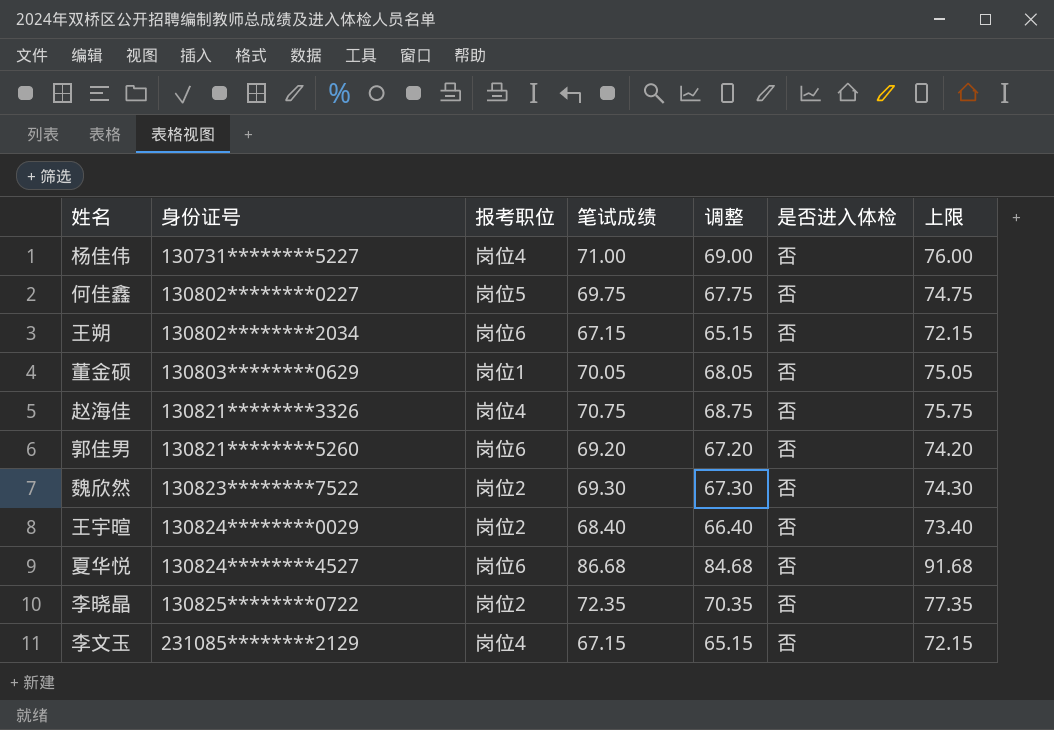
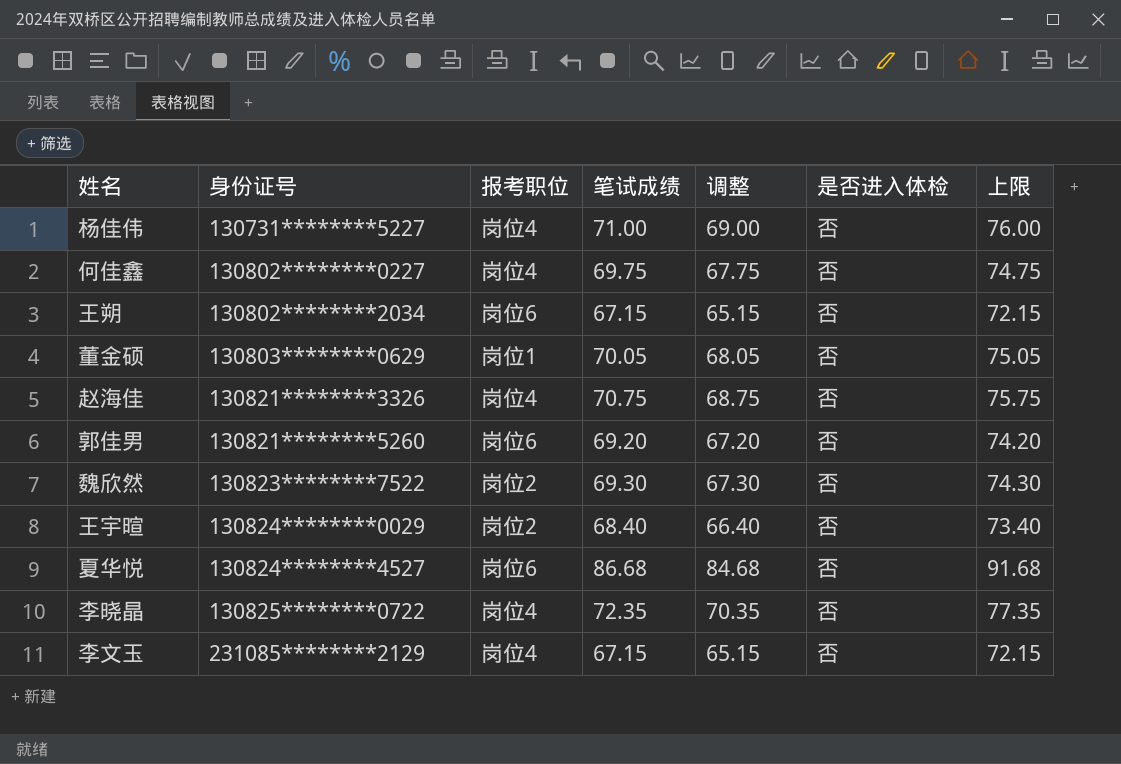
何佳鑫 | 报考职位: 岗位5 -> 岗位4
李晓晶 | 报考职位: 岗位2 -> 岗位4

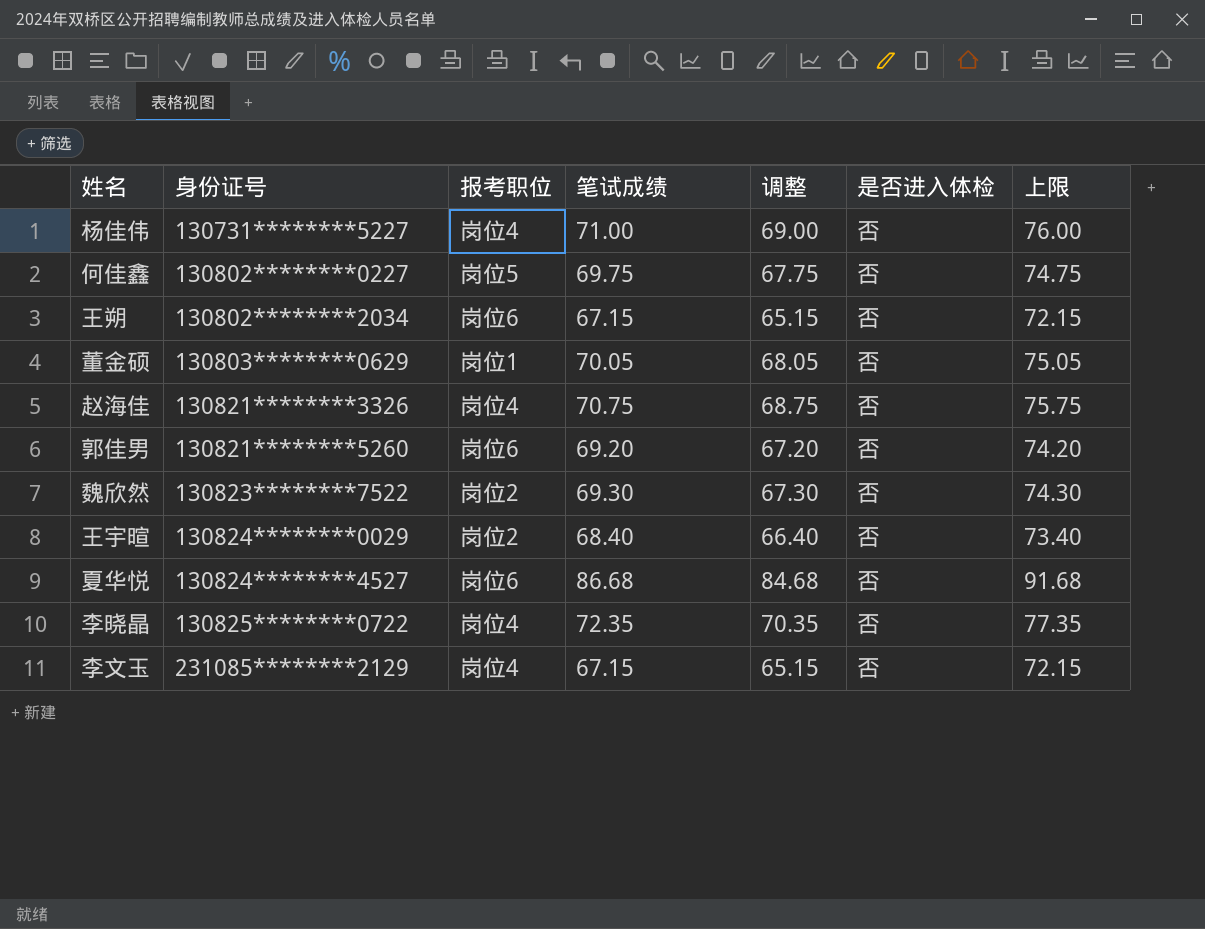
何佳鑫 | 报考职位: 岗位4 -> 岗位5

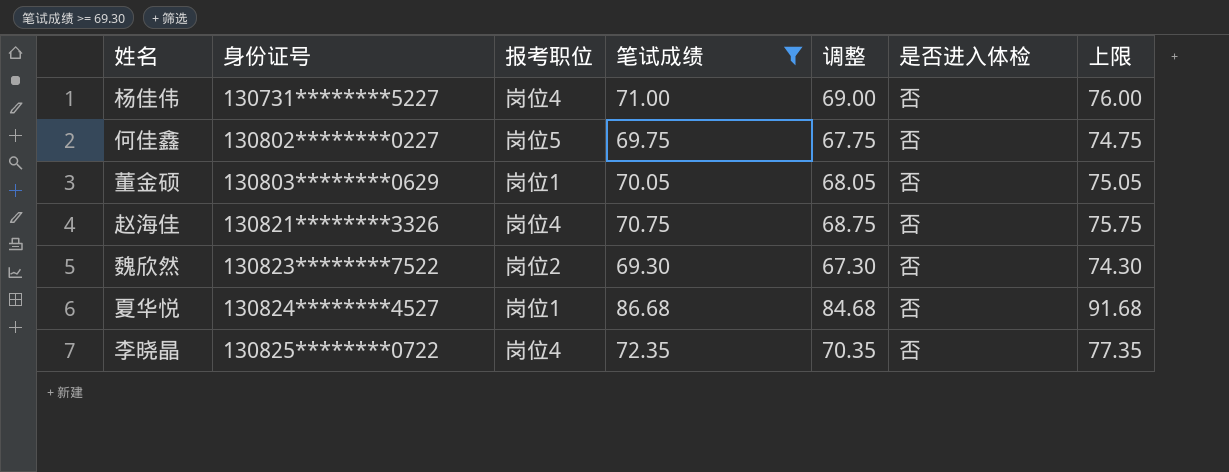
filter: none -> 笔试成绩 >= 69.30
夏华悦 | 报考职位: 岗位6 -> 岗位1

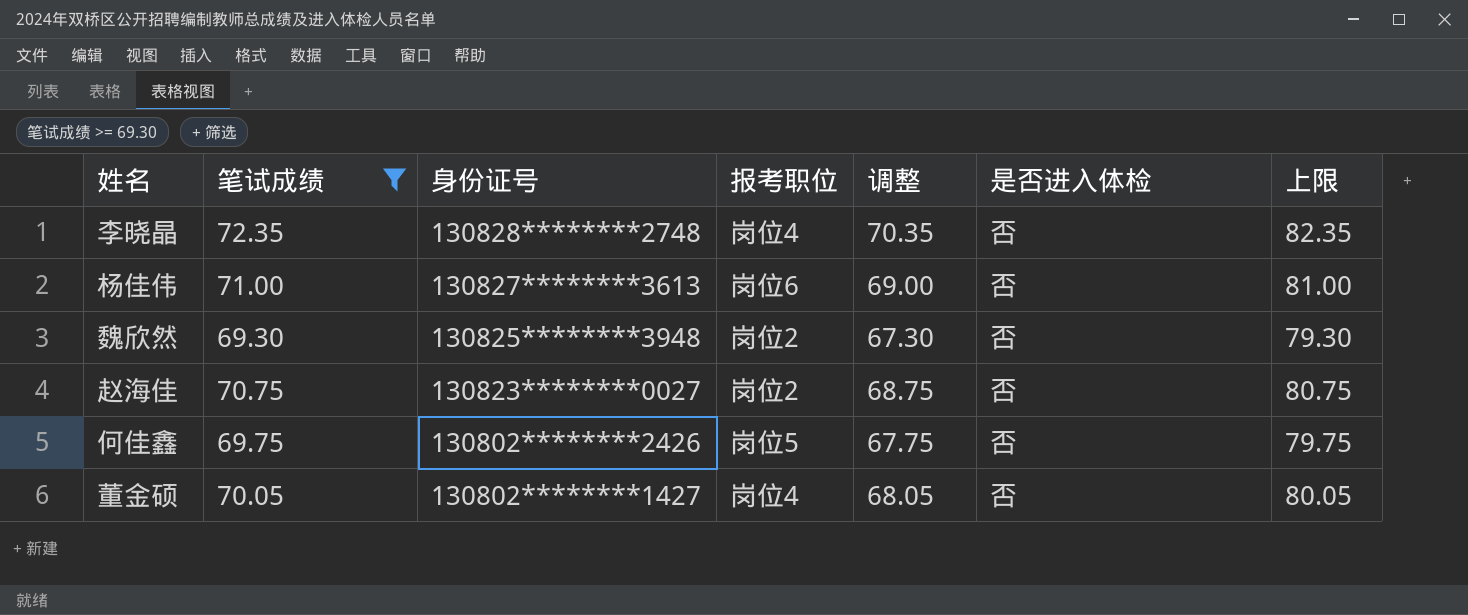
row order: 身份证号 ascending -> 身份证号 descending
column 笔试成绩 | position: 4 -> 2
column 上限 | formula: [笔试成绩] + 5 -> [笔试成绩] + 10
row 夏华悦: 130824********4527 | 岗位1 | 86.68 | 84.68 | 否 | 91.68 -> none
李晓晶 | 身份证号: 130825********0722 -> 130828********2748
杨佳伟 | 身份证号: 130731********5227 -> 130827********3613
杨佳伟 | 报考职位: 岗位4 -> 岗位6
魏欣然 | 身份证号: 130823********7522 -> 130825********3948
赵海佳 | 身份证号: 130821********3326 -> 130823********0027
赵海佳 | 报考职位: 岗位4 -> 岗位2
何佳鑫 | 身份证号: 130802********0227 -> 130802********2426
董金硕 | 身份证号: 130803********0629 -> 130802********1427
董金硕 | 报考职位: 岗位1 -> 岗位4

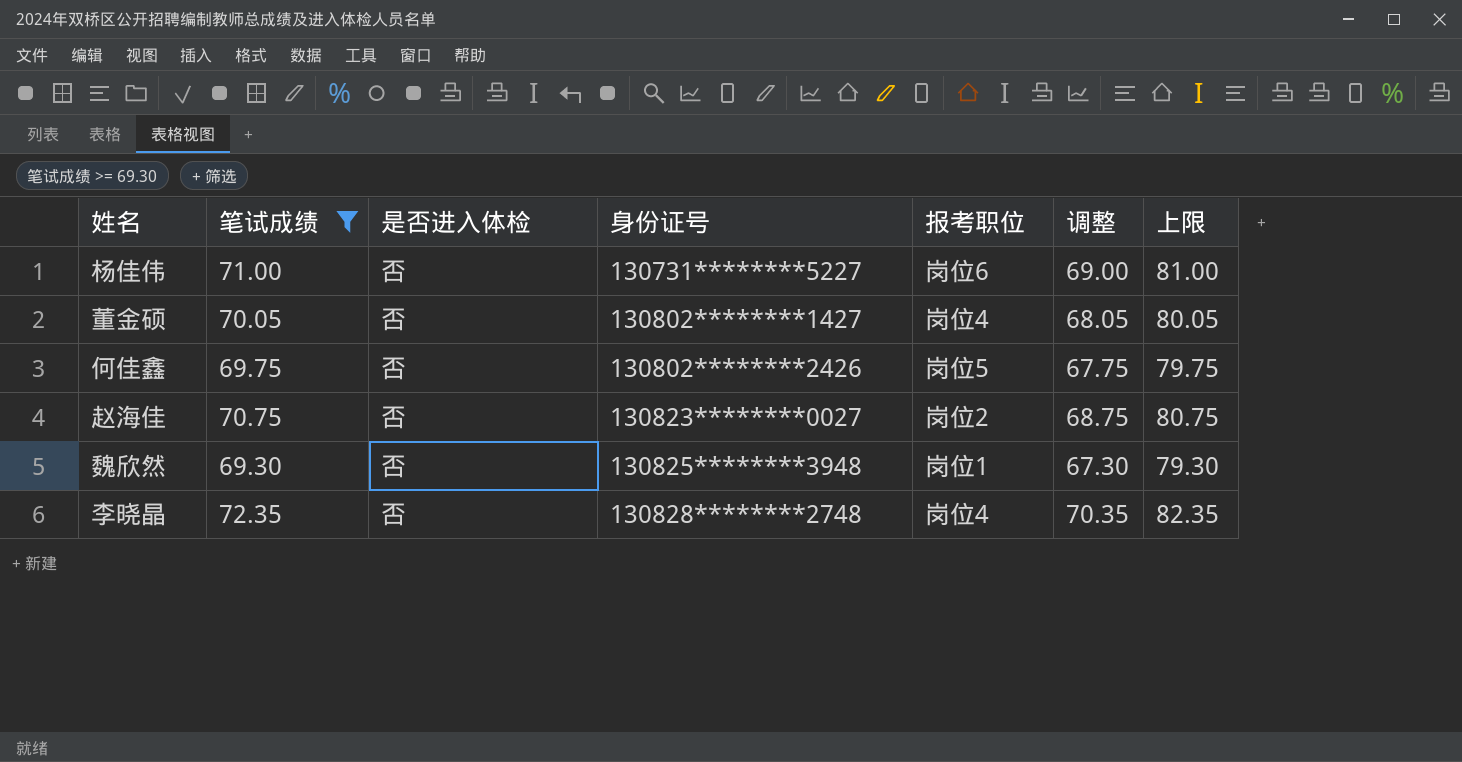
row order: 身份证号 descending -> 身份证号 ascending
column 是否进入体检 | position: 6 -> 3
杨佳伟 | 身份证号: 130827********3613 -> 130731********5227
魏欣然 | 报考职位: 岗位2 -> 岗位1

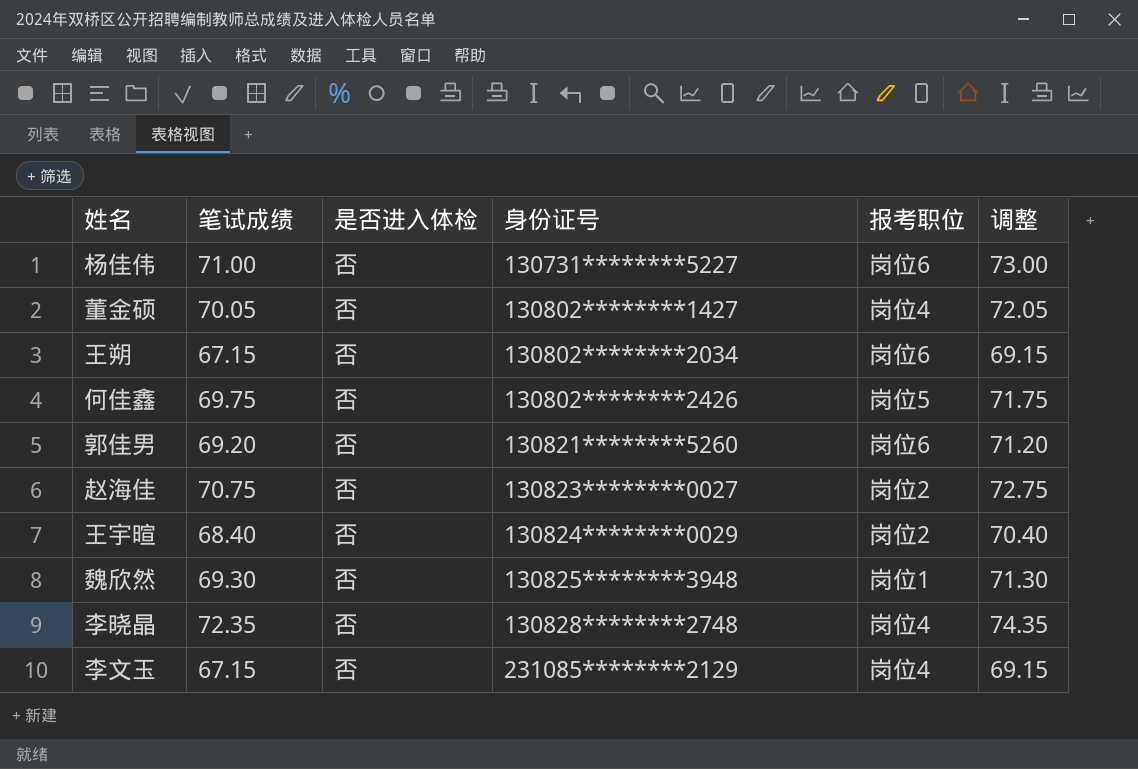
filter: 笔试成绩 >= 69.30 -> none
column 上限 | formula: [笔试成绩] + 10 -> none
column 调整 | formula: [笔试成绩] - 2 -> [笔试成绩] + 2

